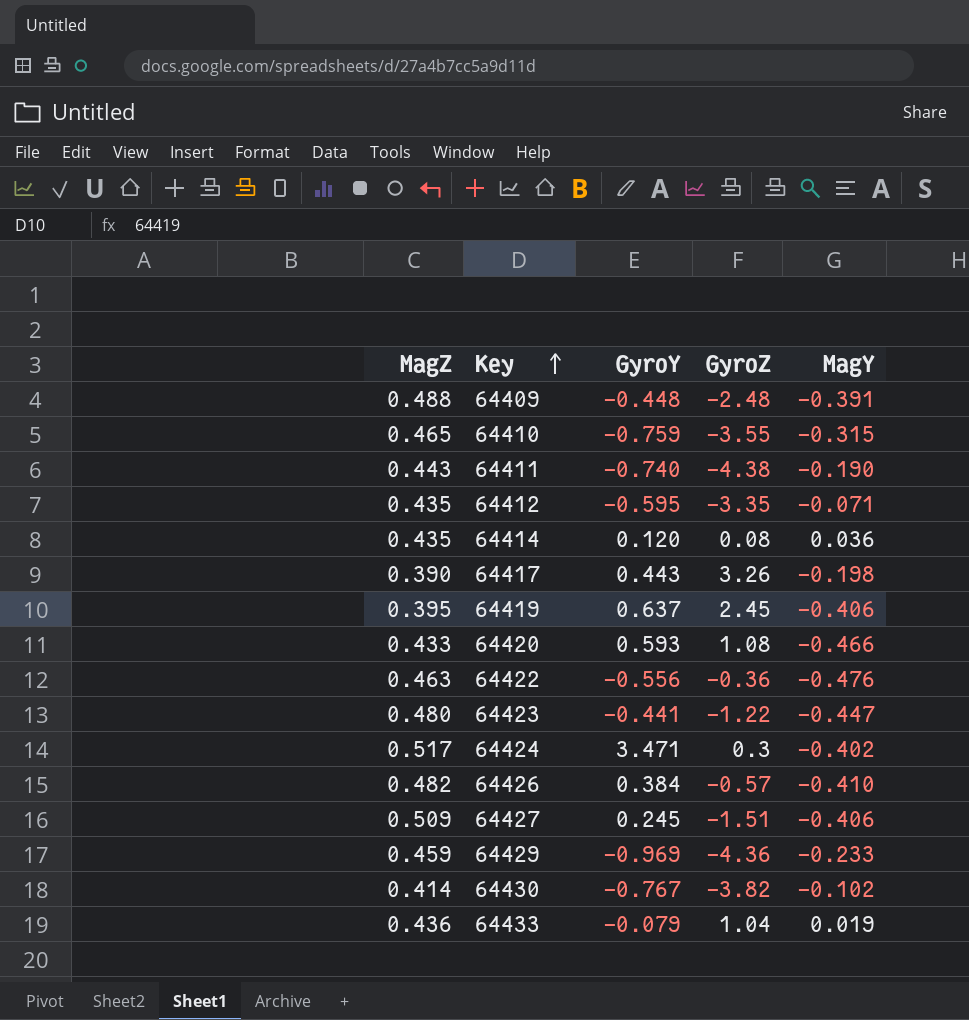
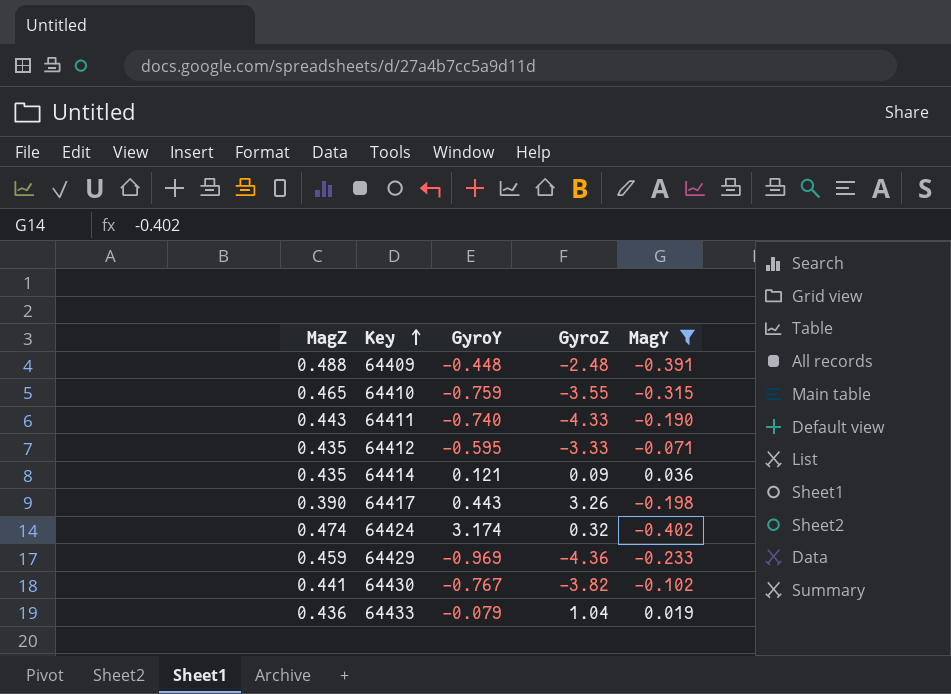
filter: none -> MagY >= -0.402
64411 | GyroZ: -4.38 -> -4.33
64412 | GyroZ: -3.35 -> -3.33
64414 | GyroY: 0.120 -> 0.121
64414 | GyroZ: 0.08 -> 0.09
64424 | MagZ: 0.517 -> 0.474
64424 | GyroY: 3.471 -> 3.174
64424 | GyroZ: 0.3 -> 0.32
64430 | MagZ: 0.414 -> 0.441

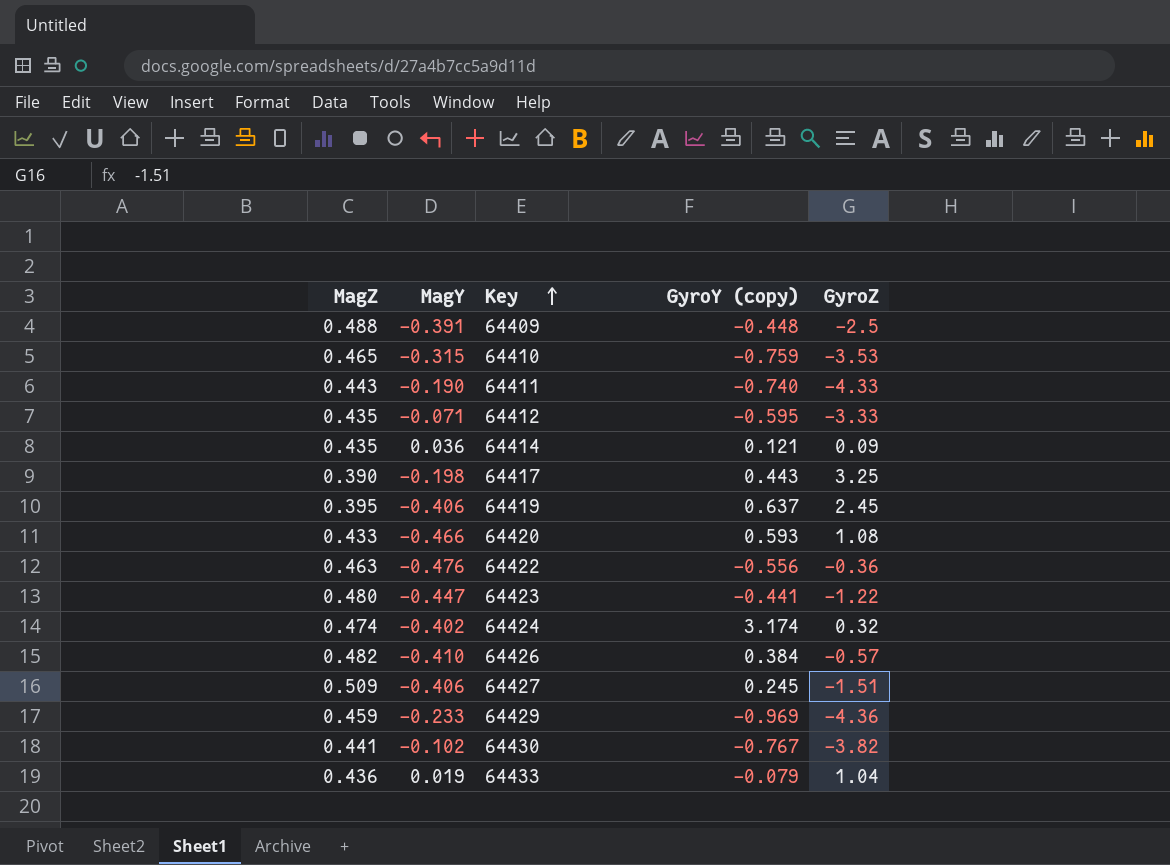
filter: MagY >= -0.402 -> none
column MagY | position: 5 -> 2
column name: GyroY -> GyroY (copy)
64409 | GyroZ: -2.48 -> -2.5
64410 | GyroZ: -3.55 -> -3.53
64417 | GyroZ: 3.26 -> 3.25

